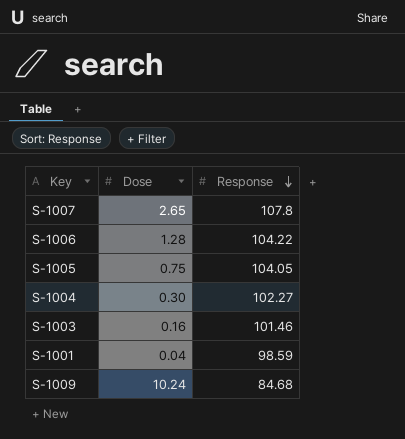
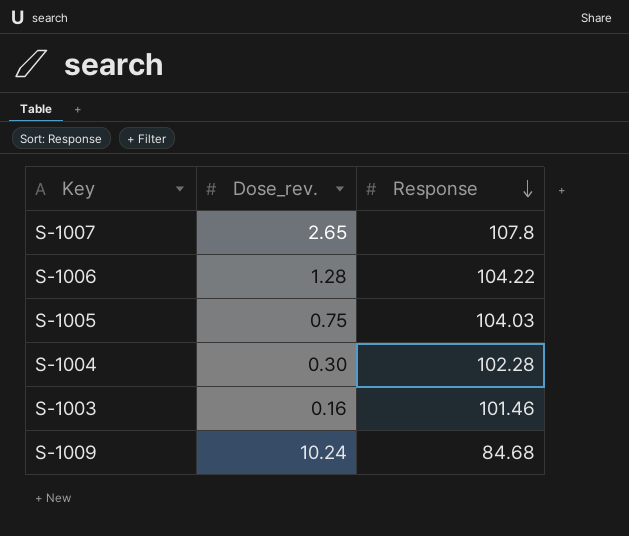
column name: Dose -> Dose_rev.
row S-1001: 0.04 | 98.59 -> none
S-1005 | Response: 104.05 -> 104.03
S-1004 | Response: 102.27 -> 102.28

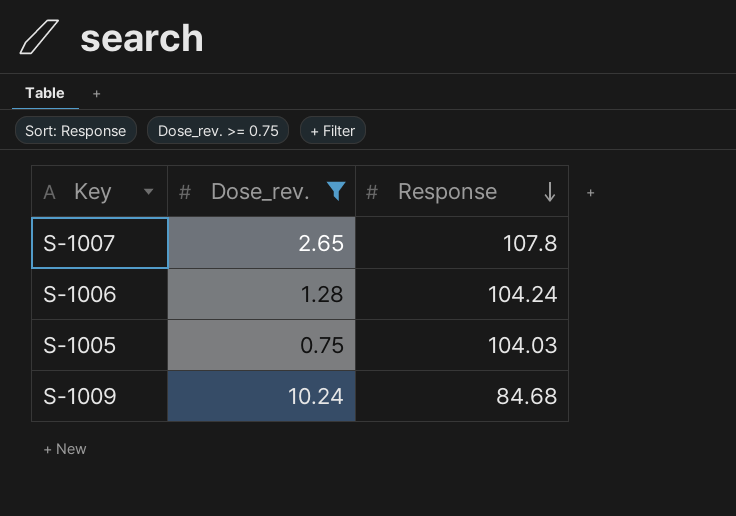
filter: none -> Dose_rev. >= 0.75
S-1006 | Response: 104.22 -> 104.24

